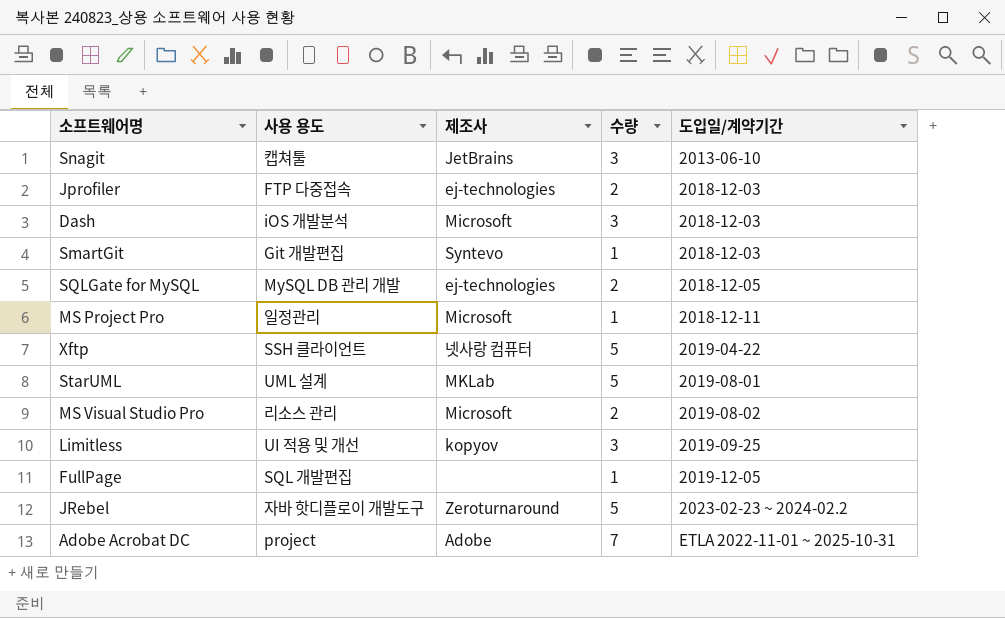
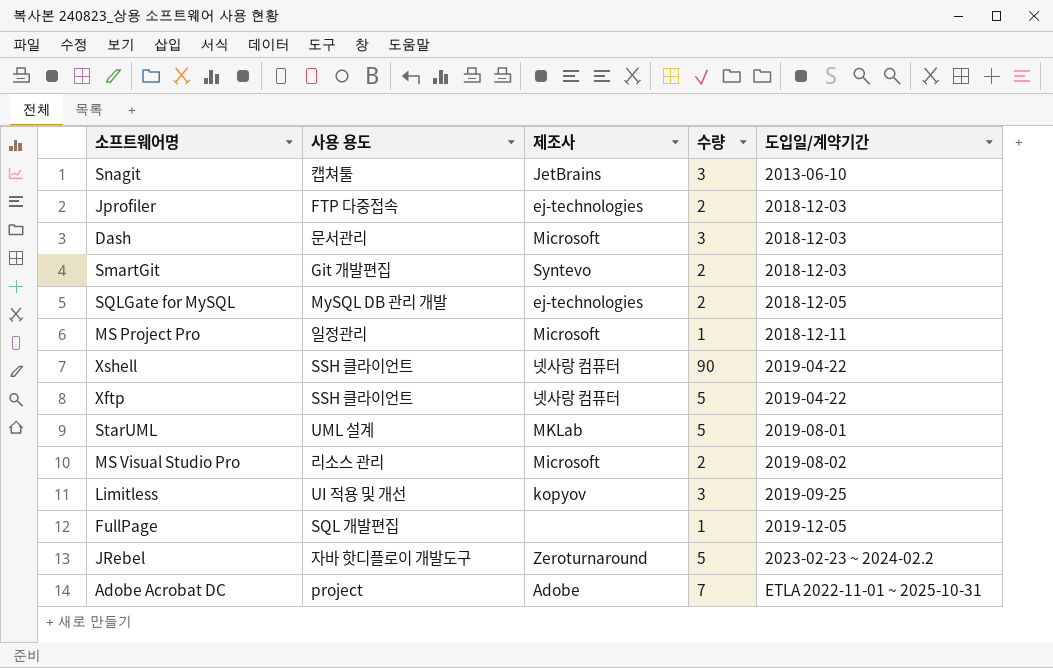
Dash | 사용 용도: iOS 개발분석 -> 문서관리
SmartGit | 수량: 1 -> 2
row Xshell: none -> SSH 클라이언트 | 넷사랑 컴퓨터 | 90 | 2019-04-22

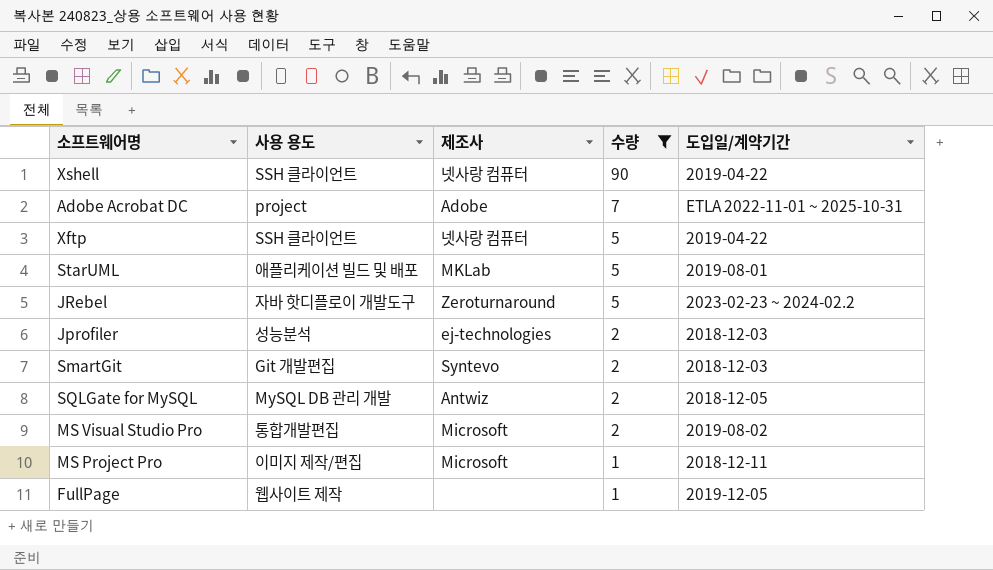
filter: none -> 수량 != 3
row order: 도입일/계약기간 ascending -> 수량 descending
StarUML | 사용 용도: UML 설계 -> 애플리케이션 빌드 및 배포
Jprofiler | 사용 용도: FTP 다중접속 -> 성능분석
SQLGate for MySQL | 제조사: ej-technologies -> Antwiz
MS Visual Studio Pro | 사용 용도: 리소스 관리 -> 통합개발편집
MS Project Pro | 사용 용도: 일정관리 -> 이미지 제작/편집
FullPage | 사용 용도: SQL 개발편집 -> 웹사이트 제작

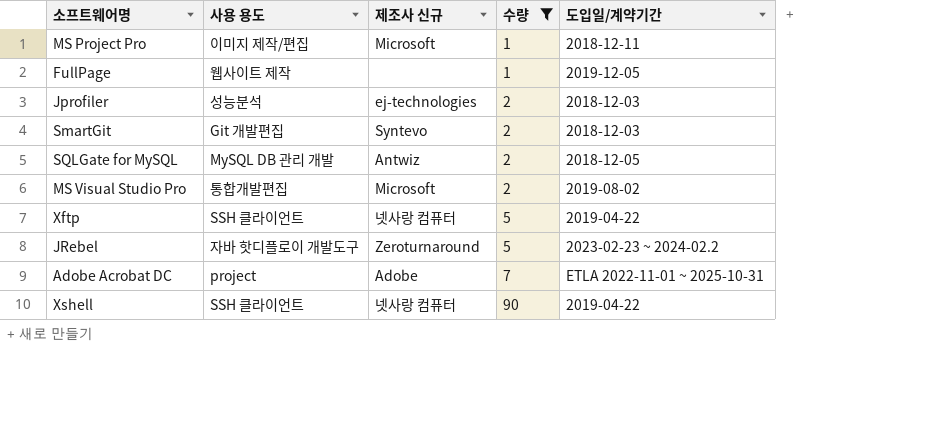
row order: 수량 descending -> 수량 ascending
column name: 제조사 -> 제조사 신규
row StarUML: 애플리케이션 빌드 및 배포 | MKLab | 5 | 2019-08-01 -> none

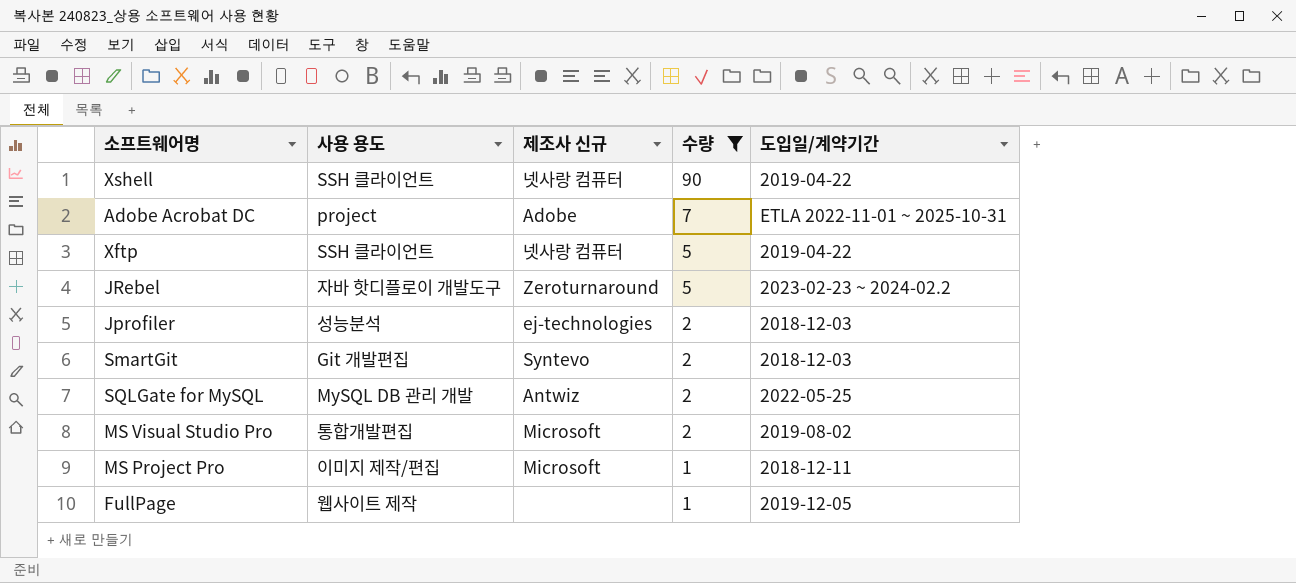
row order: 수량 ascending -> 수량 descending
SQLGate for MySQL | 도입일/계약기간: 2018-12-05 -> 2022-05-25

